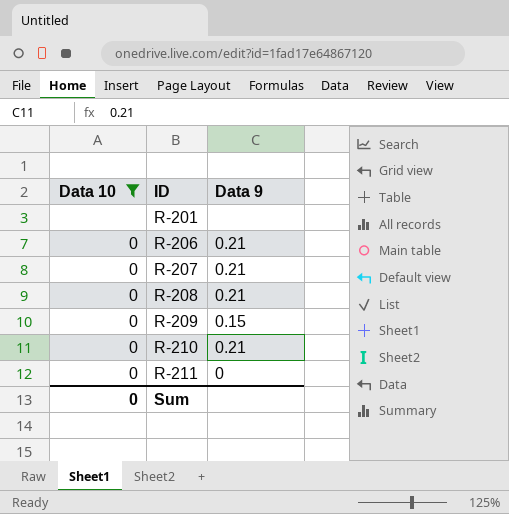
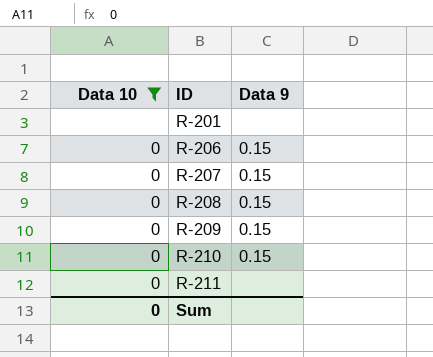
R-206 | Data 9: 0.21 -> 0.15
R-207 | Data 9: 0.21 -> 0.15
R-208 | Data 9: 0.21 -> 0.15
R-210 | Data 9: 0.21 -> 0.15
R-211 | Data 9: 0 -> none

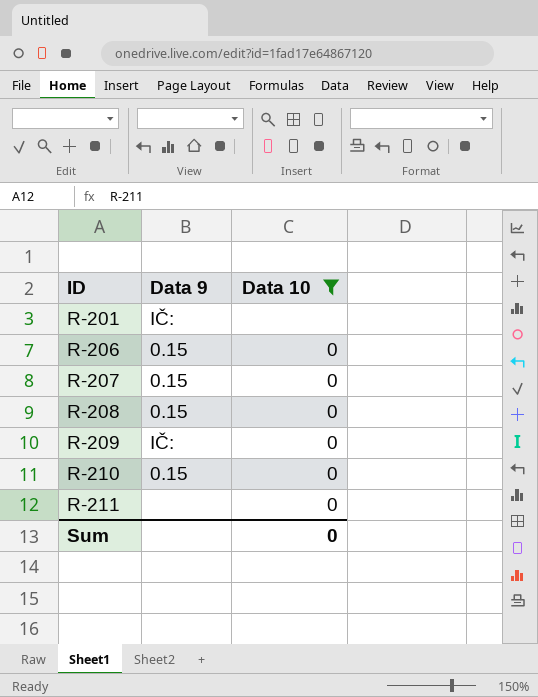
column Data 10 | position: 1 -> 3
R-201 | Data 9: none -> IČ:
R-209 | Data 9: 0.15 -> IČ:

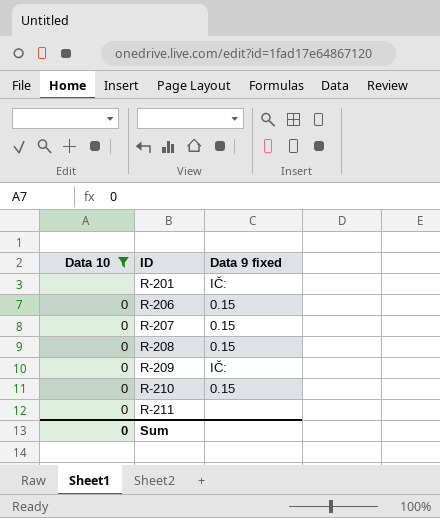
column Data 10 | position: 3 -> 1
column name: Data 9 -> Data 9 fixed

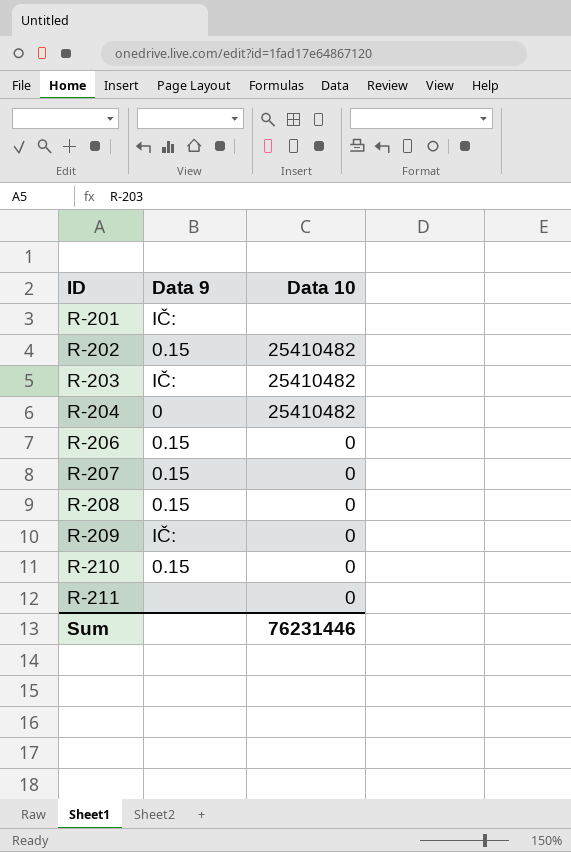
filter: Data 10 != 25410482 -> none
column name: Data 9 fixed -> Data 9
column Data 10 | position: 1 -> 3
Sum | Data 10: 0 -> 76231446

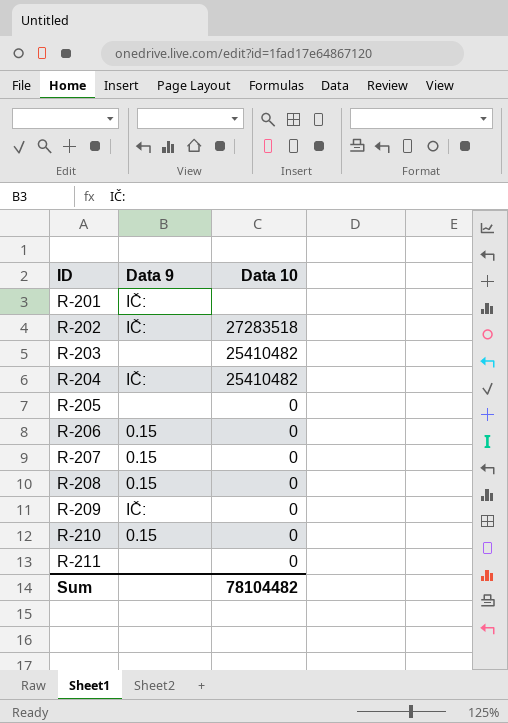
R-202 | Data 9: 0.15 -> IČ:
R-202 | Data 10: 25410482 -> 27283518
R-203 | Data 9: IČ: -> none
R-204 | Data 9: 0 -> IČ:
row R-205: none -> none | 0
Sum | Data 10: 76231446 -> 78104482

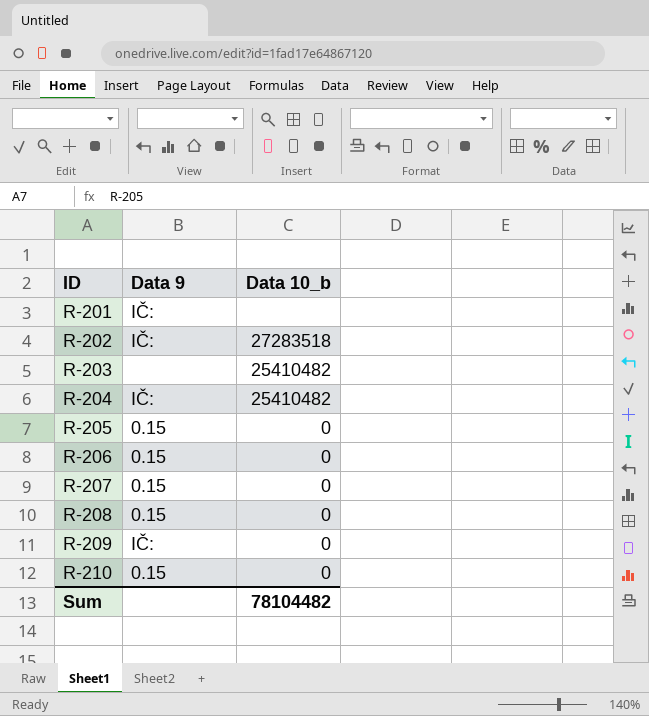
column name: Data 10 -> Data 10_b
row R-211: none | 0 -> none
R-205 | Data 9: none -> 0.15

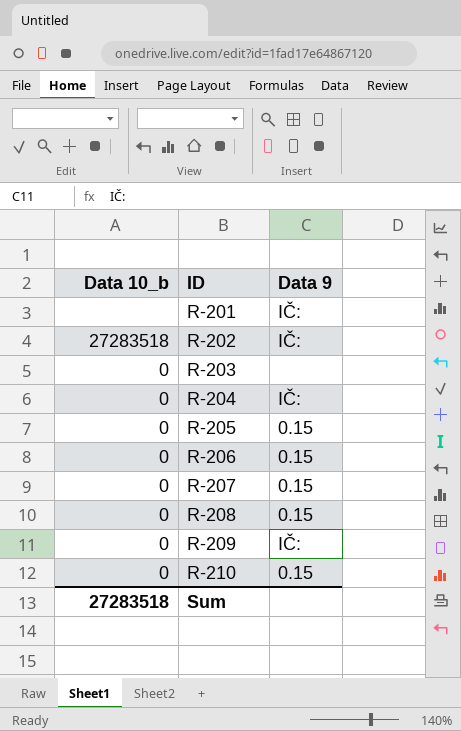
column Data 10_b | position: 3 -> 1
R-203 | Data 10_b: 25410482 -> 0
R-204 | Data 10_b: 25410482 -> 0
Sum | Data 10_b: 78104482 -> 27283518

